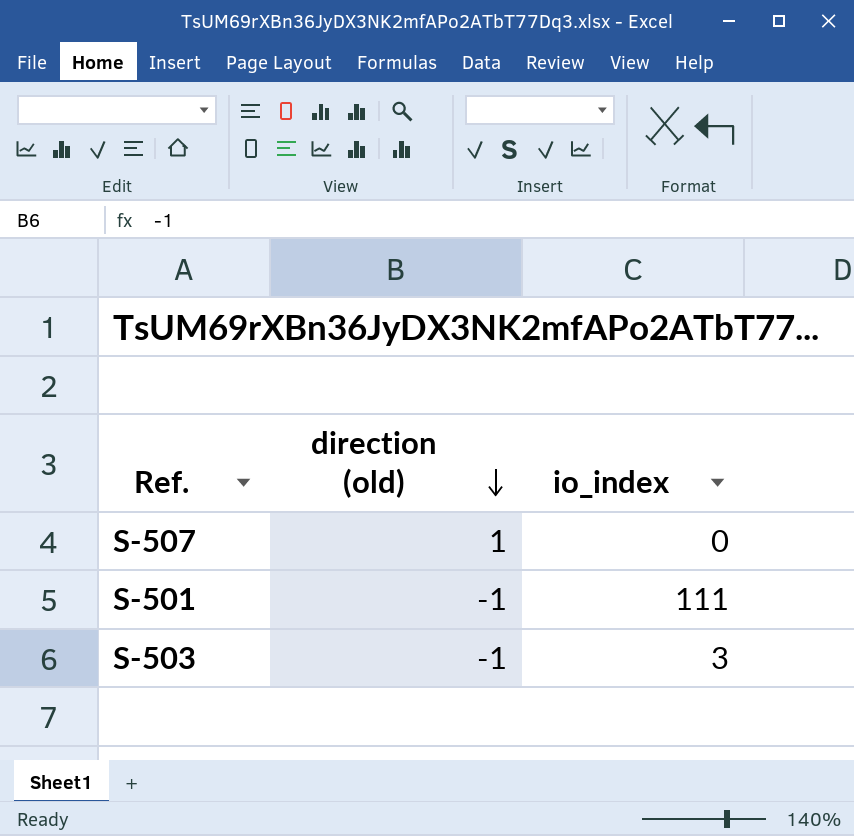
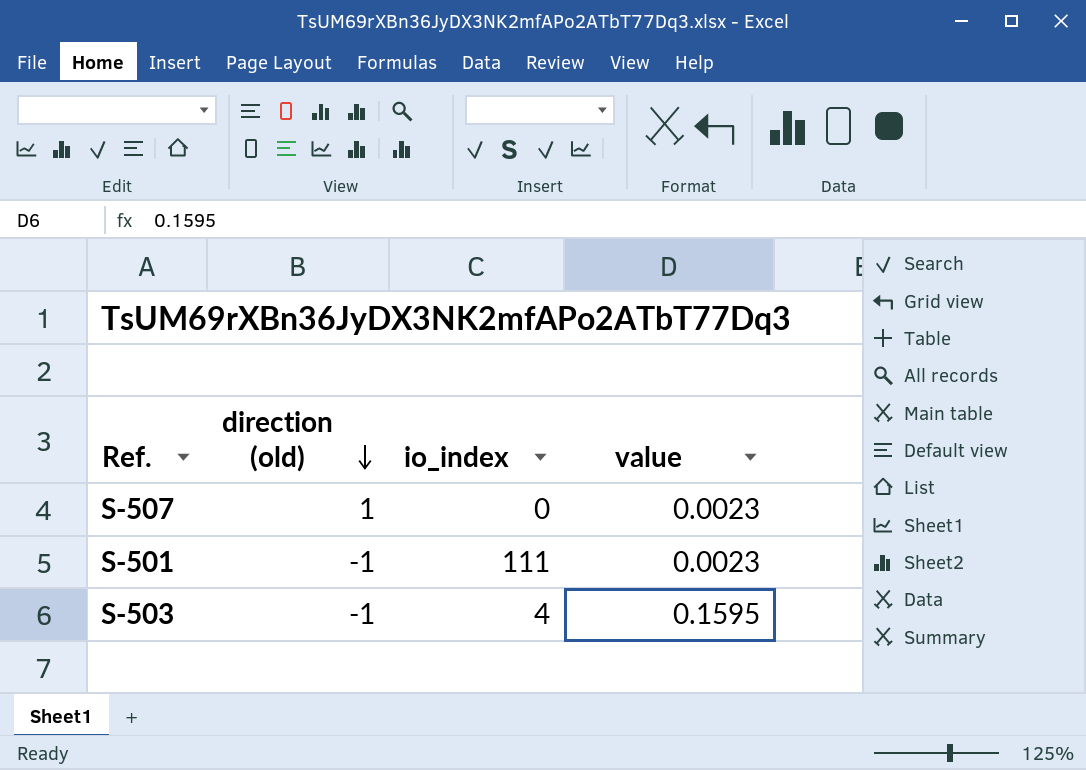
column value | position: none -> 4
S-503 | io_index: 3 -> 4

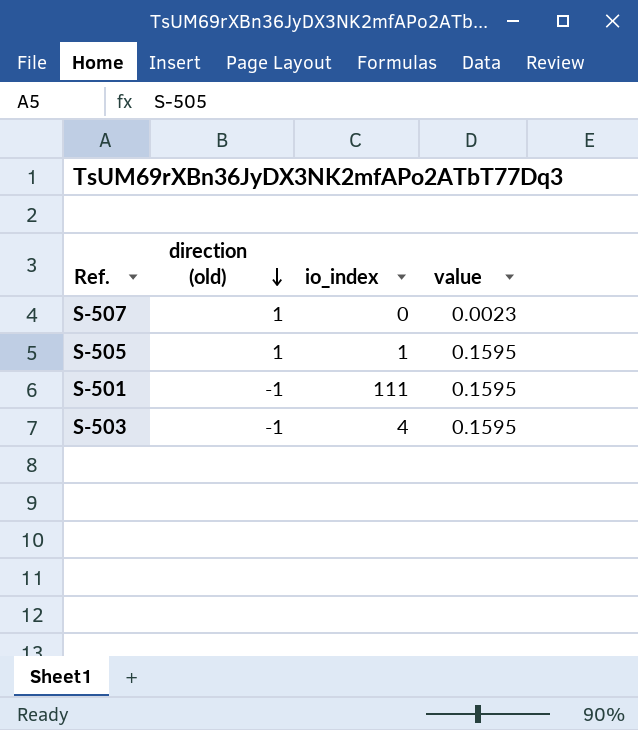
row S-505: none -> 1 | 1 | 0.1595
S-501 | value: 0.0023 -> 0.1595

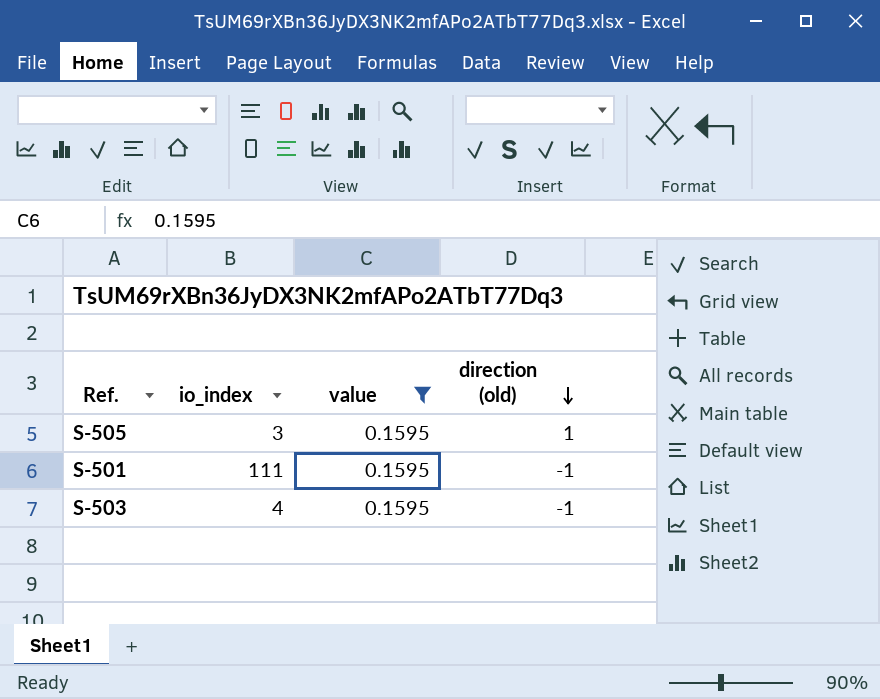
filter: none -> value = 0.1595
column direction (old) | position: 2 -> 4
S-505 | io_index: 1 -> 3

